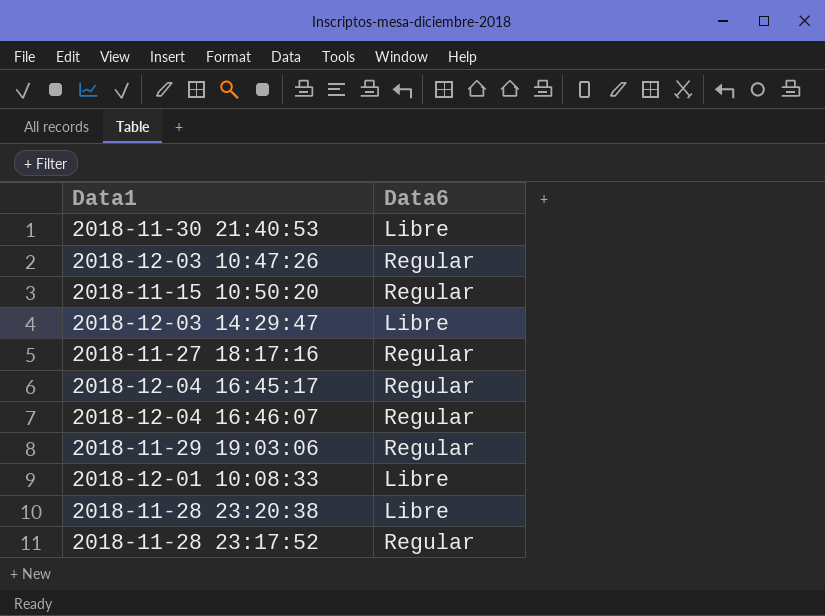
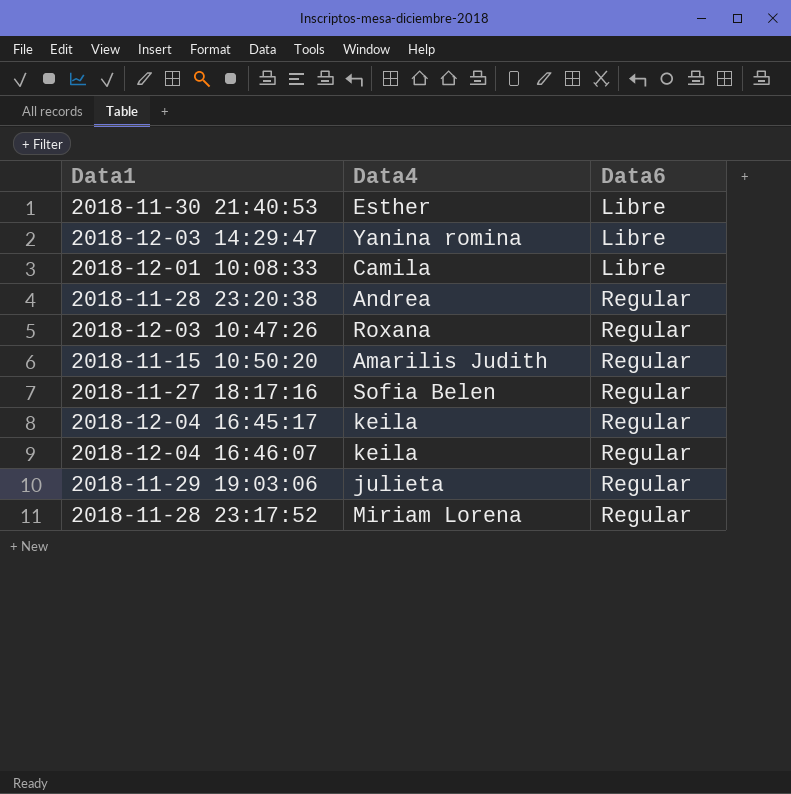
row order: none -> Data6 ascending
column Data4 | position: none -> 2
2018-11-28 23:20:38 | Data6: Libre -> Regular

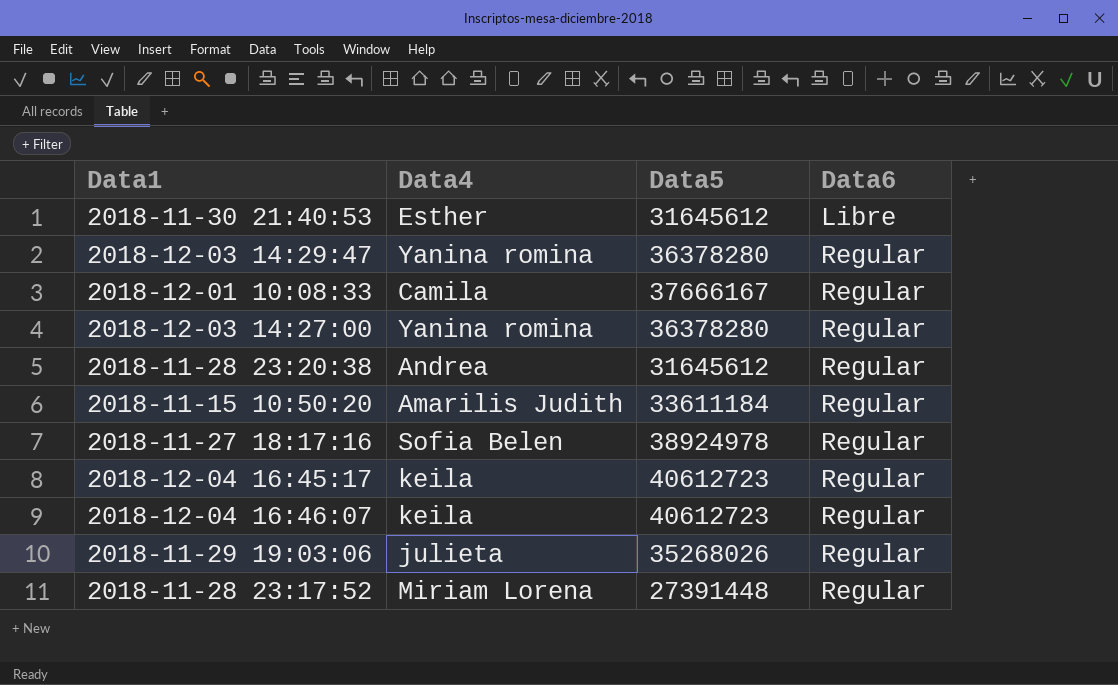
column Data5 | position: none -> 3
row 2018-12-03 10:47:26: Roxana | Regular -> none
2018-12-03 14:29:47 | Data6: Libre -> Regular
2018-12-01 10:08:33 | Data6: Libre -> Regular
row 2018-12-03 14:27:00: none -> Yanina romina | 36378280 | Regular

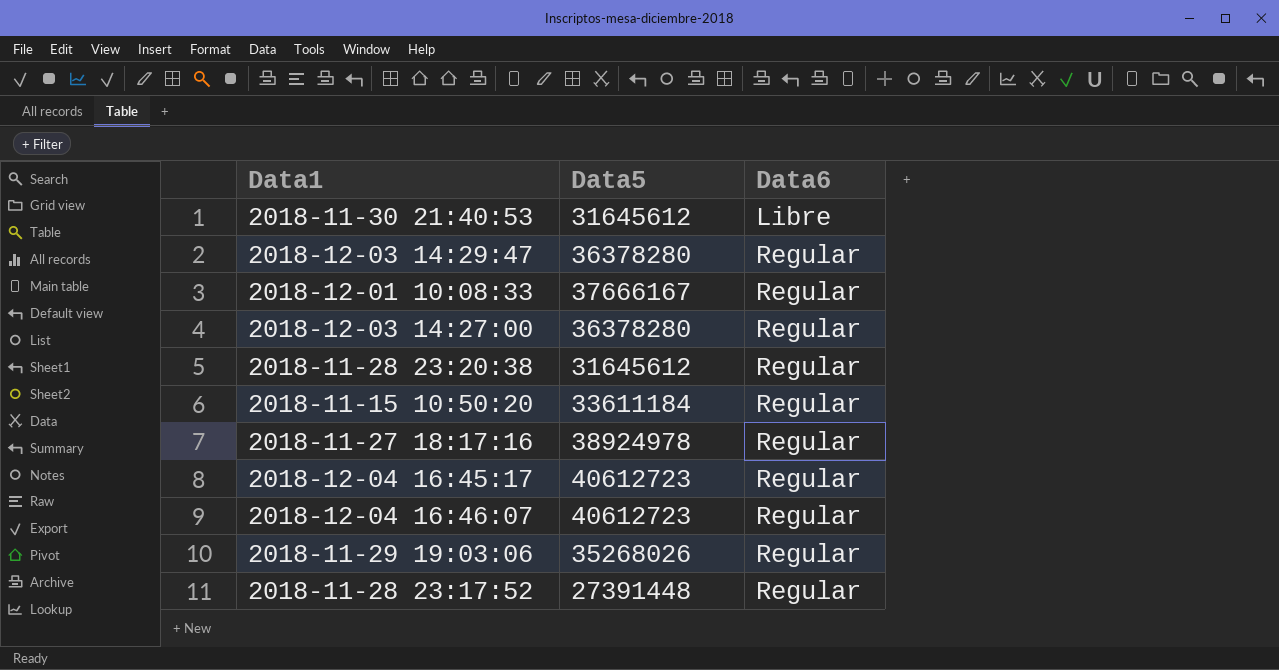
column Data4 | position: 2 -> none

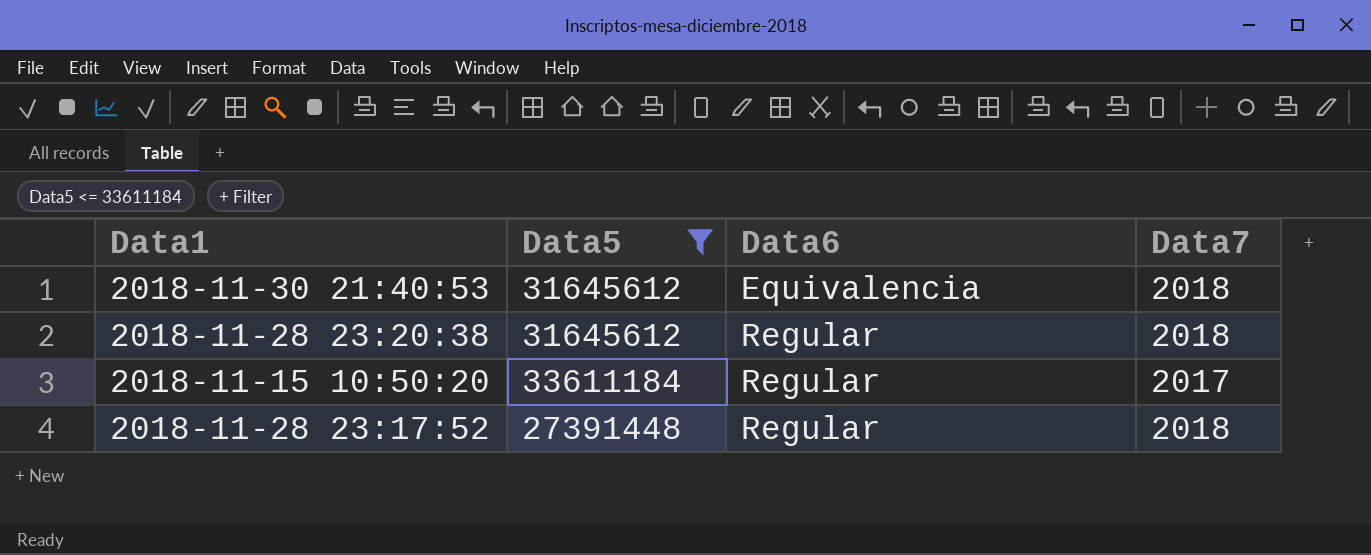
filter: none -> Data5 <= 33611184
column Data7 | position: none -> 4
2018-11-30 21:40:53 | Data6: Libre -> Equivalencia

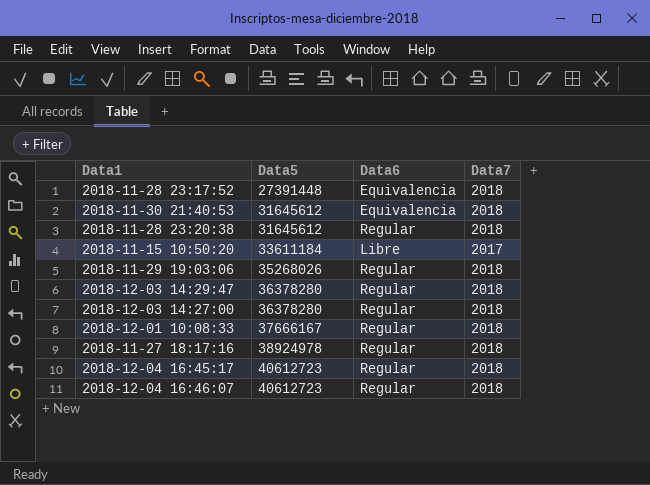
filter: Data5 <= 33611184 -> none
row order: Data6 ascending -> Data5 ascending
2018-11-28 23:17:52 | Data6: Regular -> Equivalencia
2018-11-15 10:50:20 | Data6: Regular -> Libre

